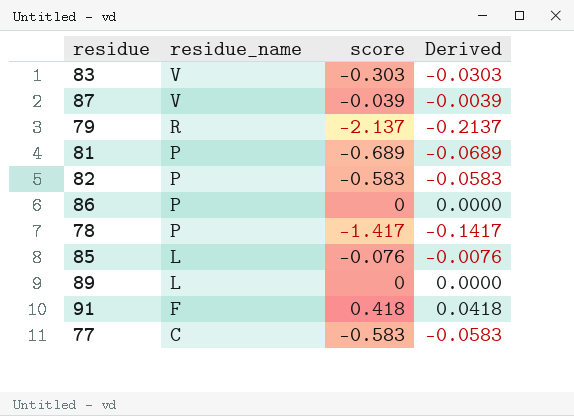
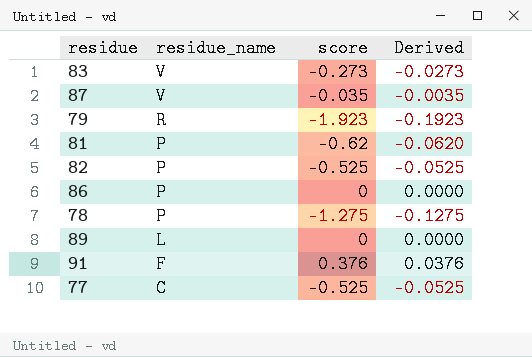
row 85: L | -0.076 | -0.0076 -> none
83 | score: -0.303 -> -0.273
83 | Derived: -0.0303 -> -0.0273
87 | score: -0.039 -> -0.035
87 | Derived: -0.0039 -> -0.0035
79 | score: -2.137 -> -1.923
79 | Derived: -0.2137 -> -0.1923
81 | score: -0.689 -> -0.62
81 | Derived: -0.0689 -> -0.0620
82 | score: -0.583 -> -0.525
82 | Derived: -0.0583 -> -0.0525
78 | score: -1.417 -> -1.275
78 | Derived: -0.1417 -> -0.1275
91 | score: 0.418 -> 0.376
91 | Derived: 0.0418 -> 0.0376
77 | score: -0.583 -> -0.525
77 | Derived: -0.0583 -> -0.0525

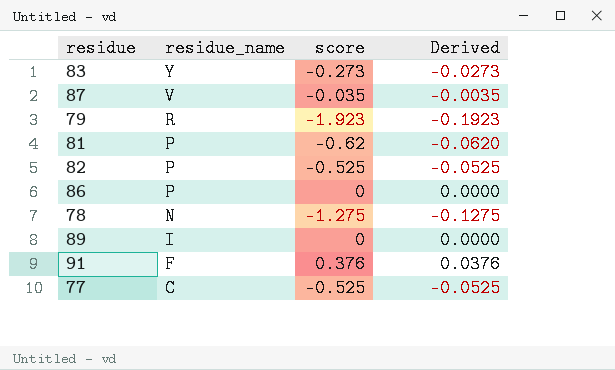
83 | residue_name: V -> Y
78 | residue_name: P -> N
89 | residue_name: L -> I

